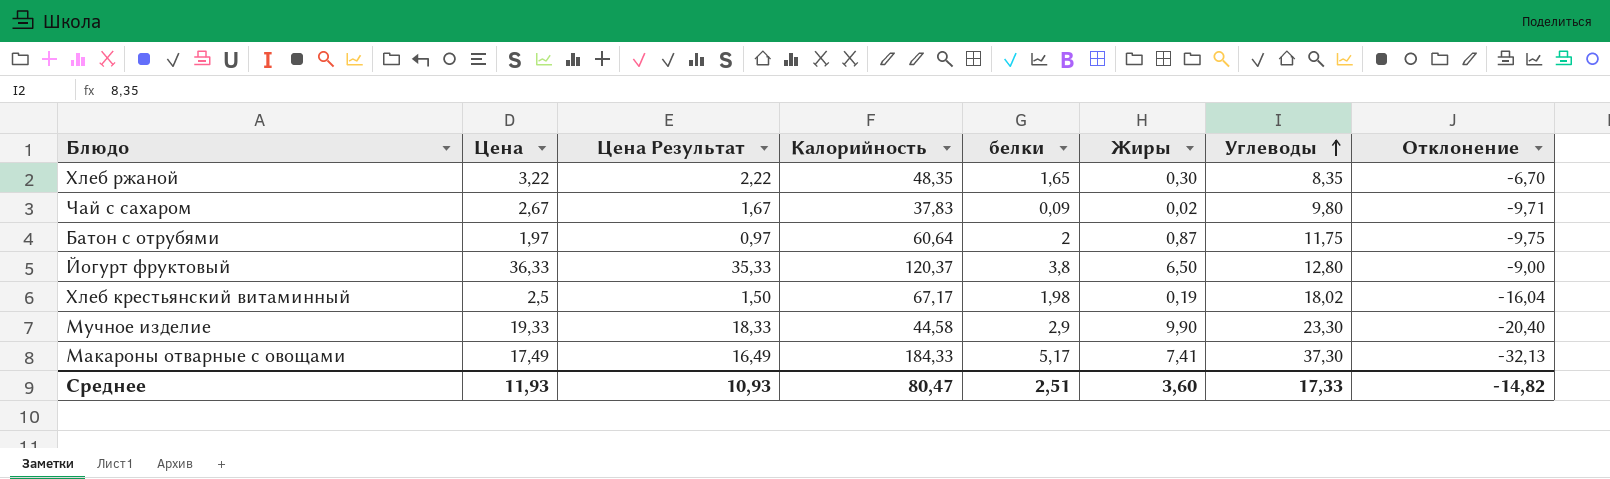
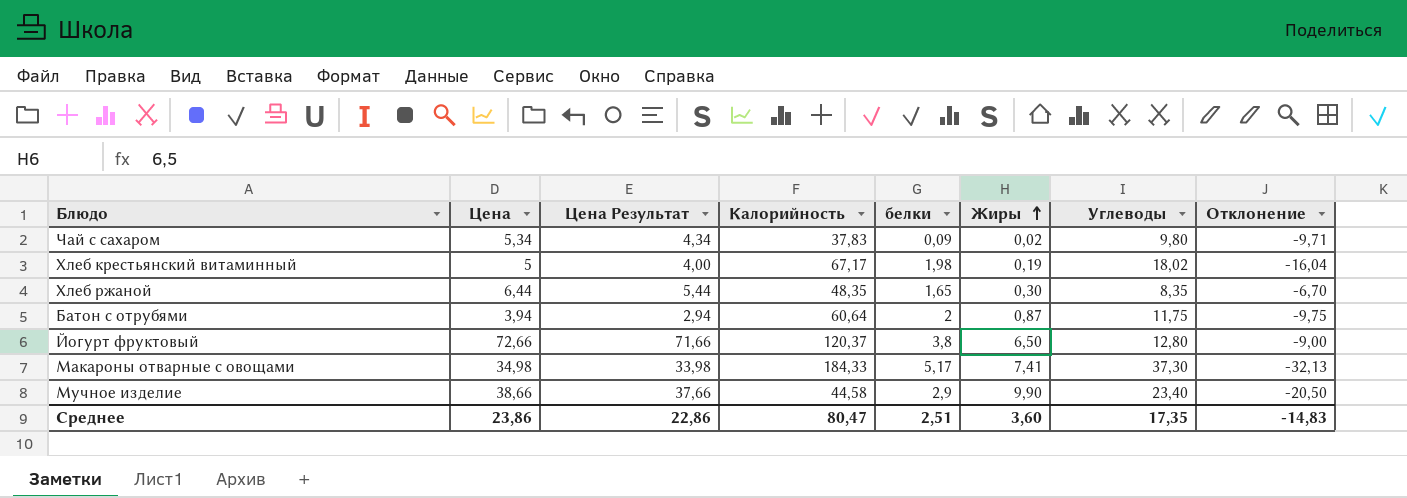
row order: Углеводы ascending -> Жиры ascending
Чай с сахаром | Цена: 2,67 -> 5,34
Чай с сахаром | Цена Результат: 1,67 -> 4,34
Хлеб крестьянский витаминный | Цена: 2,5 -> 5
Хлеб крестьянский витаминный | Цена Результат: 1,50 -> 4,00
Хлеб ржаной | Цена: 3,22 -> 6,44
Хлеб ржаной | Цена Результат: 2,22 -> 5,44
Батон с отрубями | Цена: 1,97 -> 3,94
Батон с отрубями | Цена Результат: 0,97 -> 2,94
Йогурт фруктовый | Цена: 36,33 -> 72,66
Йогурт фруктовый | Цена Результат: 35,33 -> 71,66
Макароны отварные с овощами | Цена: 17,49 -> 34,98
Макароны отварные с овощами | Цена Результат: 16,49 -> 33,98
Мучное изделие | Цена: 19,33 -> 38,66
Мучное изделие | Цена Результат: 18,33 -> 37,66
Мучное изделие | Углеводы: 23,30 -> 23,40
Мучное изделие | Отклонение: -20,40 -> -20,50
Среднее | Цена: 11,93 -> 23,86
Среднее | Цена Результат: 10,93 -> 22,86
Среднее | Углеводы: 17,33 -> 17,35
Среднее | Отклонение: -14,82 -> -14,83

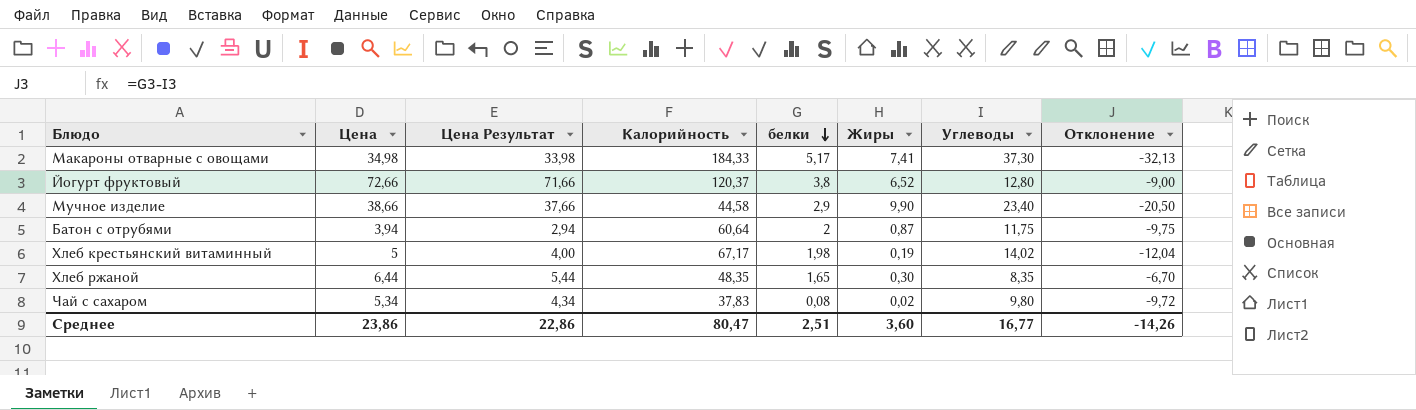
row order: Жиры ascending -> белки descending
Йогурт фруктовый | Жиры: 6,50 -> 6,52
Хлеб крестьянский витаминный | Углеводы: 18,02 -> 14,02
Хлеб крестьянский витаминный | Отклонение: -16,04 -> -12,04
Чай с сахаром | белки: 0,09 -> 0,08
Чай с сахаром | Отклонение: -9,71 -> -9,72
Среднее | Углеводы: 17,35 -> 16,77
Среднее | Отклонение: -14,83 -> -14,26

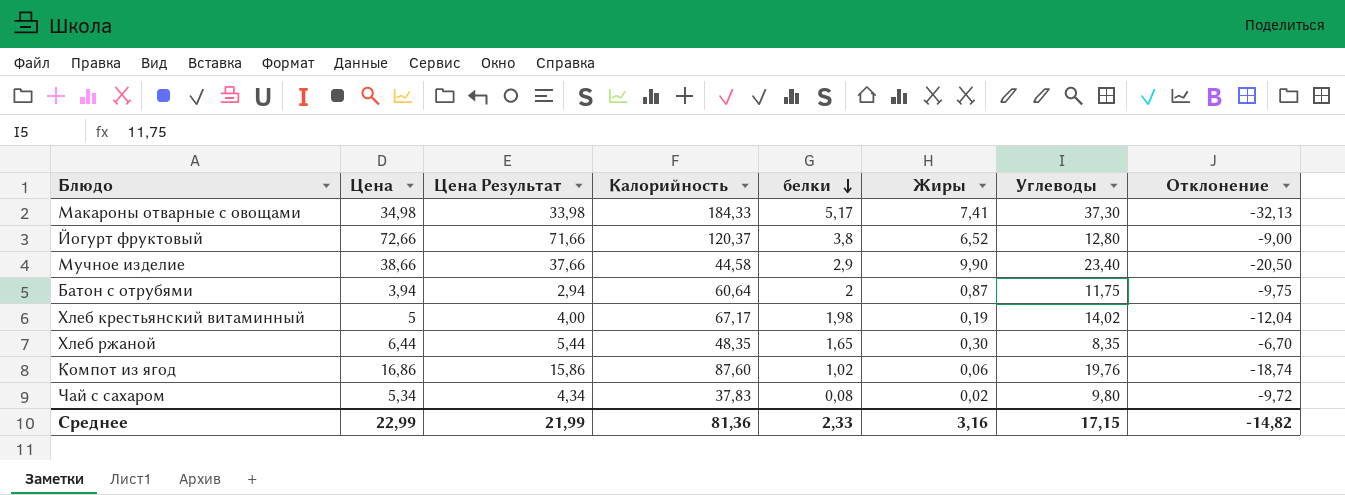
row Компот из ягод: none -> 16,86 | 15,86 | 87,60 | 1,02 | 0,06 | 19,76 | -18,74
Среднее | Цена: 23,86 -> 22,99
Среднее | Цена Результат: 22,86 -> 21,99
Среднее | Калорийность: 80,47 -> 81,36
Среднее | белки: 2,51 -> 2,33
Среднее | Жиры: 3,60 -> 3,16
Среднее | Углеводы: 16,77 -> 17,15
Среднее | Отклонение: -14,26 -> -14,82

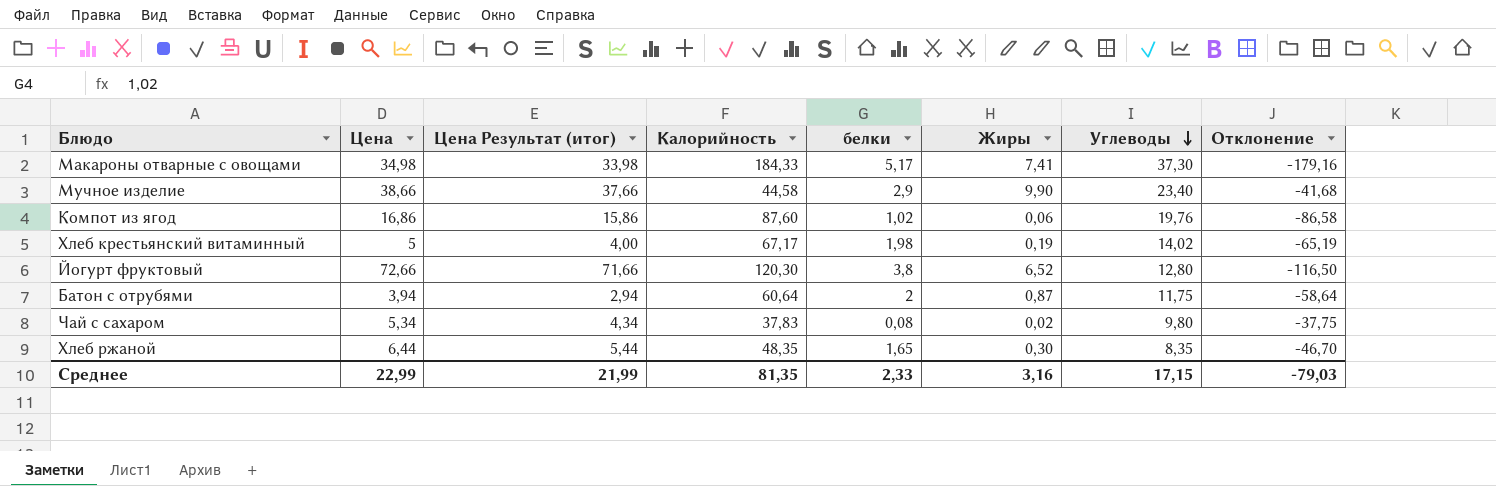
row order: белки descending -> Углеводы descending
column name: Цена Результат -> Цена Результат (итог)
column Отклонение | formula: [белки] - [Углеводы] -> [белки] - [Калорийность]
Йогурт фруктовый | Калорийность: 120,37 -> 120,30
Среднее | Калорийность: 81,36 -> 81,35
Среднее | Отклонение: -14,82 -> -79,03

